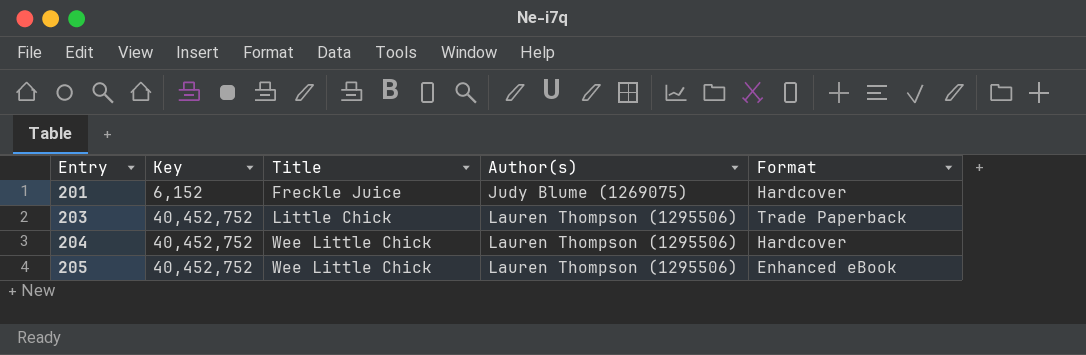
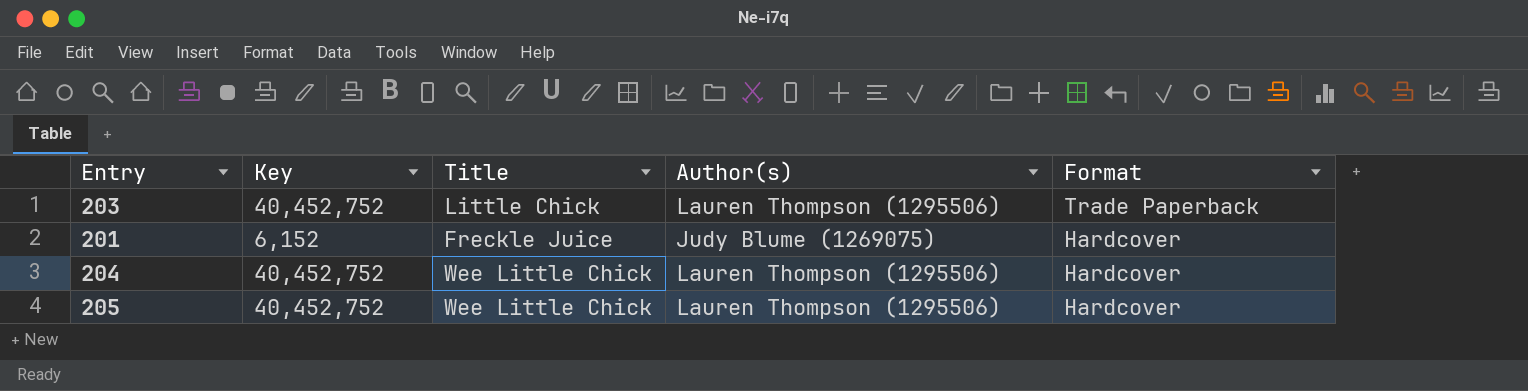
row order: Entry ascending -> Format descending
205 | Format: Enhanced eBook -> Hardcover

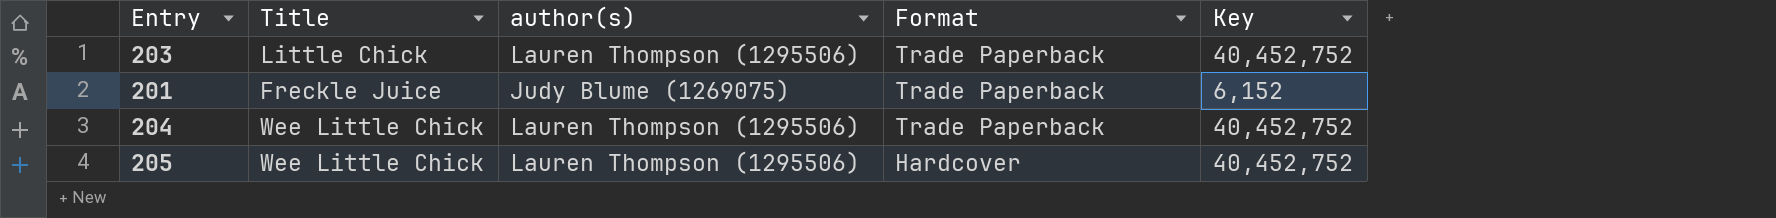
column name: Author(s) -> author(s)
column Key | position: 2 -> 5
201 | Format: Hardcover -> Trade Paperback
204 | Format: Hardcover -> Trade Paperback

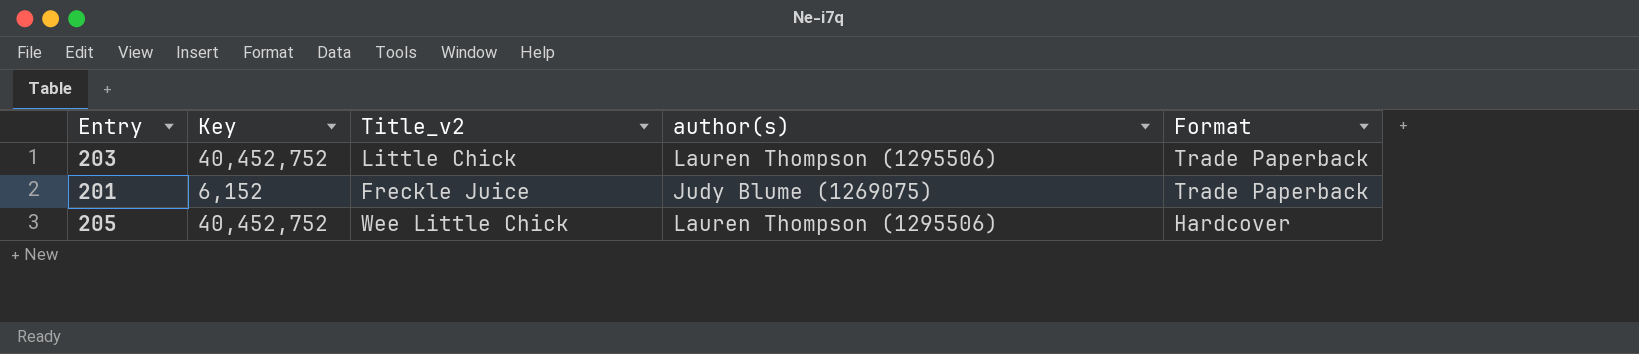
column Key | position: 5 -> 2
column name: Title -> Title_v2
row 204: Wee Little Chick | Lauren Thompson (1295506) | Trade Paperback | 40,452,752 -> none

